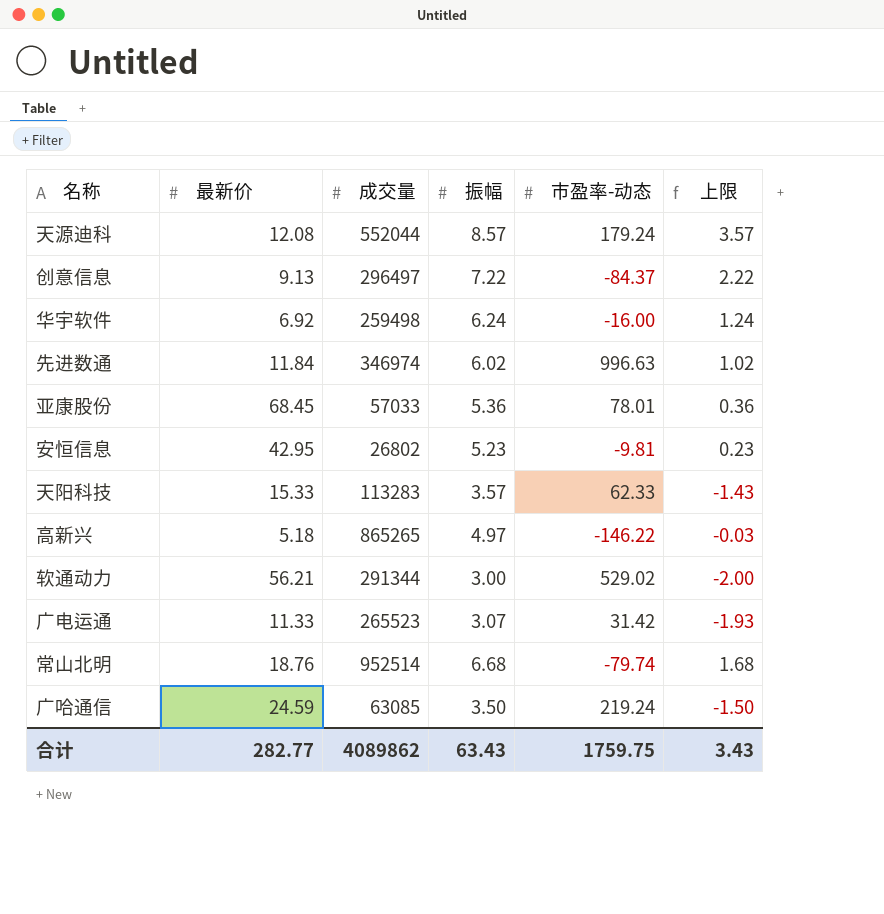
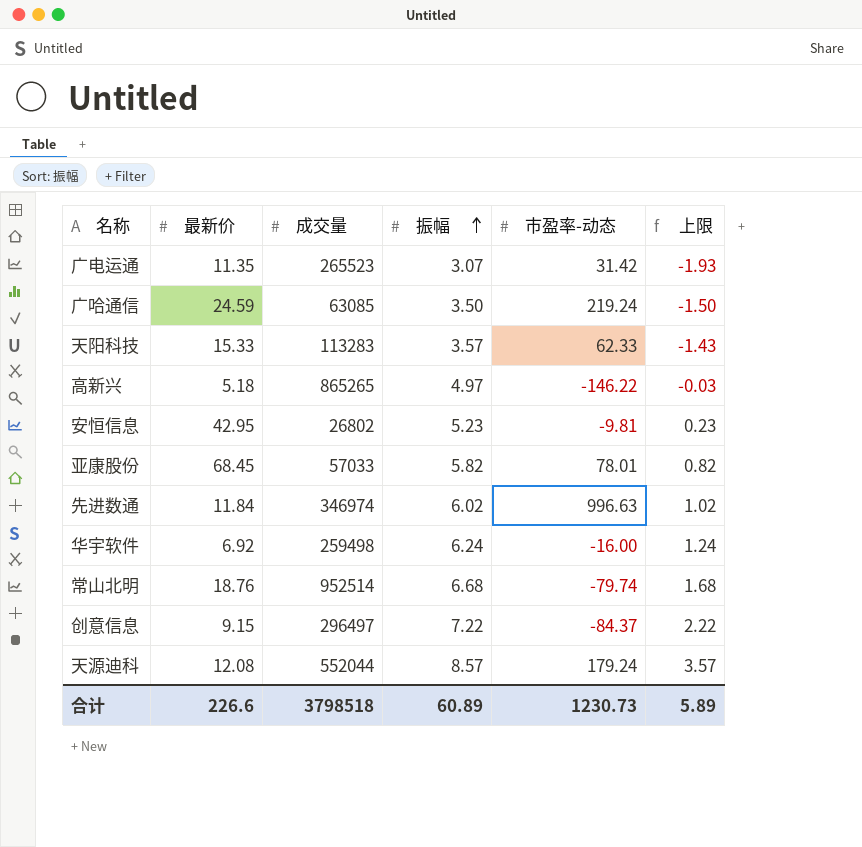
row order: none -> 振幅 ascending
row 软通动力: 56.21 | 291344 | 3.00 | 529.02 | -2.00 -> none
广电运通 | 最新价: 11.33 -> 11.35
亚康股份 | 振幅: 5.36 -> 5.82
亚康股份 | 上限: 0.36 -> 0.82
创意信息 | 最新价: 9.13 -> 9.15
合计 | 最新价: 282.77 -> 226.6
合计 | 成交量: 4089862 -> 3798518
合计 | 振幅: 63.43 -> 60.89
合计 | 市盈率-动态: 1759.75 -> 1230.73
合计 | 上限: 3.43 -> 5.89

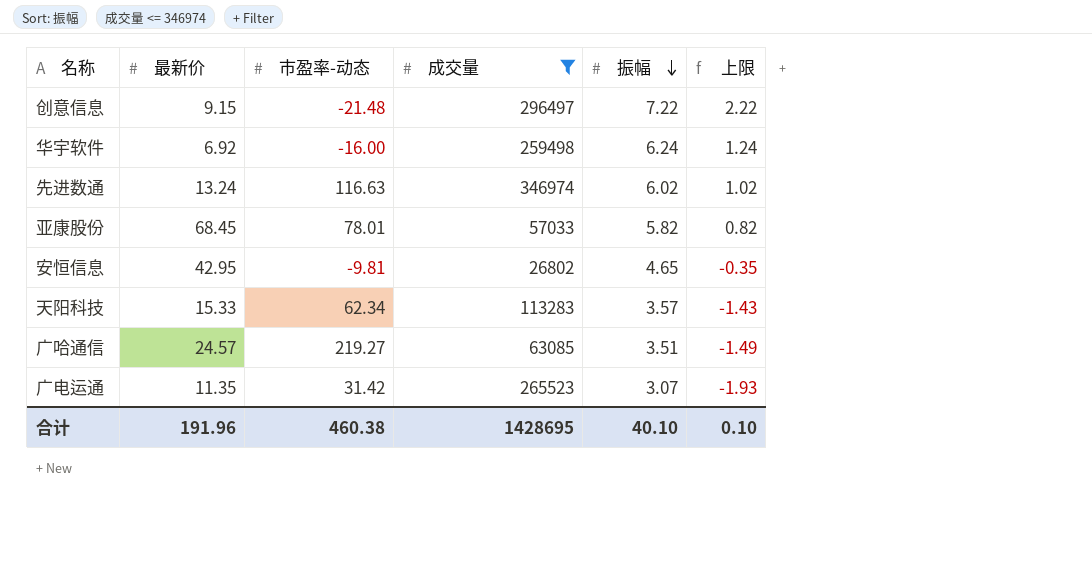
filter: none -> 成交量 <= 346974
row order: 振幅 ascending -> 振幅 descending
column 市盈率-动态 | position: 5 -> 3
创意信息 | 市盈率-动态: -84.37 -> -21.48
先进数通 | 最新价: 11.84 -> 13.24
先进数通 | 市盈率-动态: 996.63 -> 116.63
安恒信息 | 振幅: 5.23 -> 4.65
安恒信息 | 上限: 0.23 -> -0.35
天阳科技 | 市盈率-动态: 62.33 -> 62.34
广哈通信 | 最新价: 24.59 -> 24.57
广哈通信 | 市盈率-动态: 219.24 -> 219.27
广哈通信 | 振幅: 3.50 -> 3.51
广哈通信 | 上限: -1.50 -> -1.49
合计 | 最新价: 226.6 -> 191.96
合计 | 市盈率-动态: 1230.73 -> 460.38
合计 | 成交量: 3798518 -> 1428695
合计 | 振幅: 60.89 -> 40.10
合计 | 上限: 5.89 -> 0.10

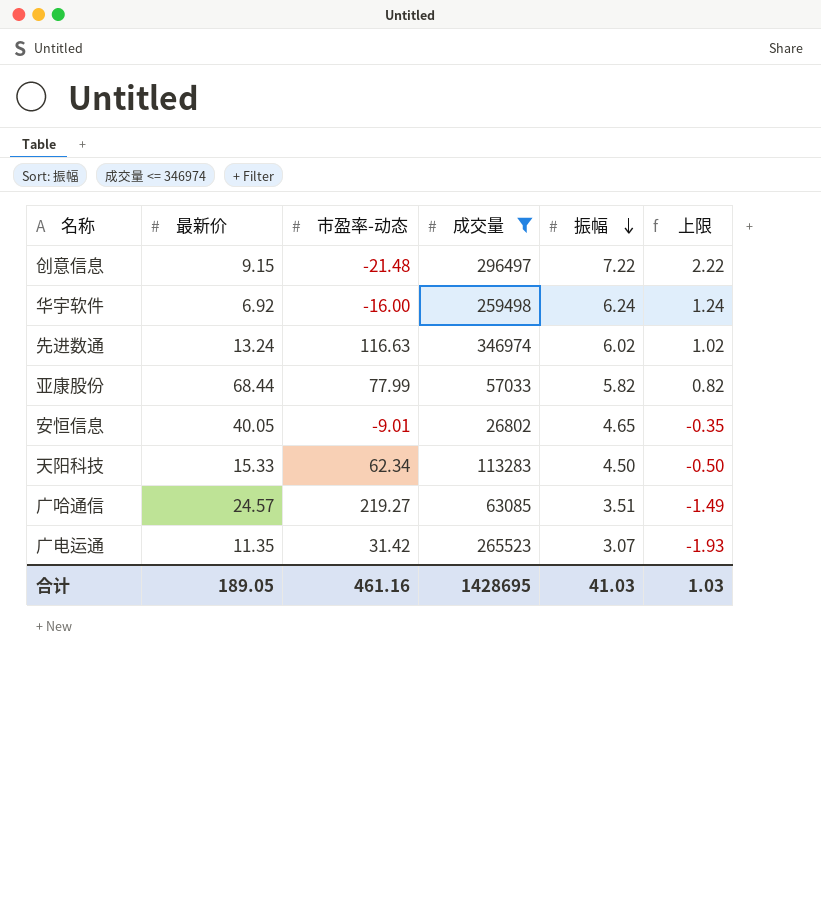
亚康股份 | 最新价: 68.45 -> 68.44
亚康股份 | 市盈率-动态: 78.01 -> 77.99
安恒信息 | 最新价: 42.95 -> 40.05
安恒信息 | 市盈率-动态: -9.81 -> -9.01
天阳科技 | 振幅: 3.57 -> 4.50
天阳科技 | 上限: -1.43 -> -0.50
合计 | 最新价: 191.96 -> 189.05
合计 | 市盈率-动态: 460.38 -> 461.16
合计 | 振幅: 40.10 -> 41.03
合计 | 上限: 0.10 -> 1.03

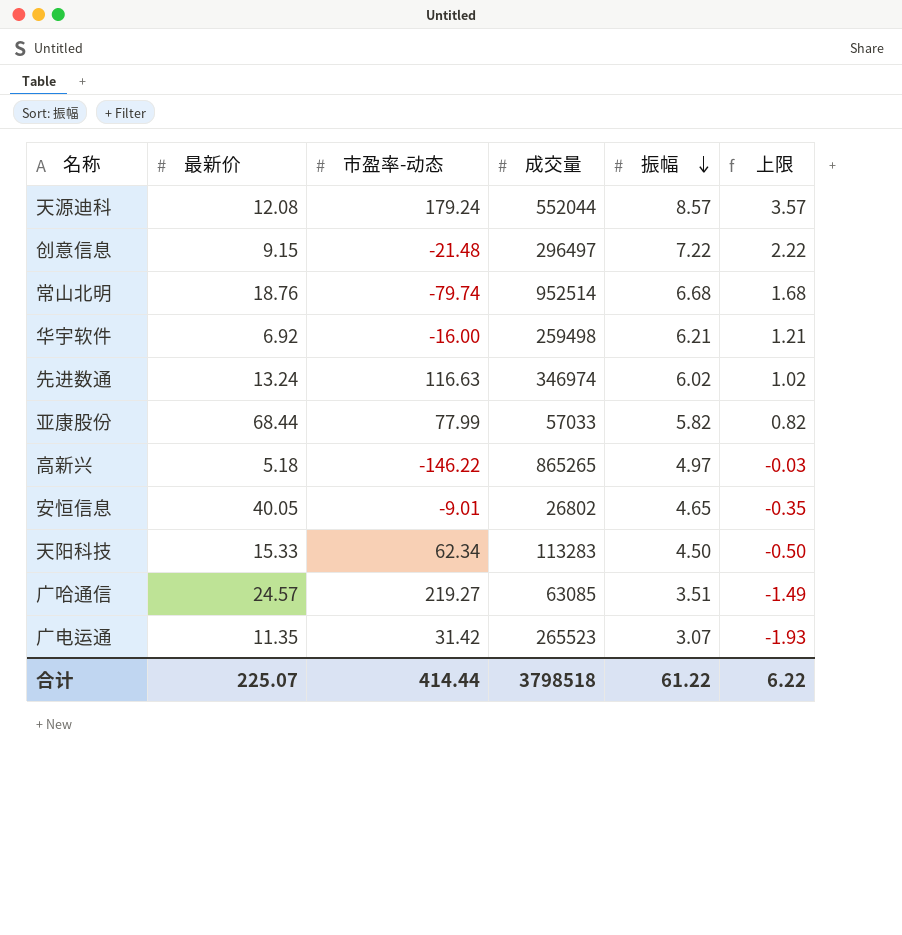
filter: 成交量 <= 346974 -> none
华宇软件 | 振幅: 6.24 -> 6.21
华宇软件 | 上限: 1.24 -> 1.21
合计 | 最新价: 189.05 -> 225.07
合计 | 市盈率-动态: 461.16 -> 414.44
合计 | 成交量: 1428695 -> 3798518
合计 | 振幅: 41.03 -> 61.22
合计 | 上限: 1.03 -> 6.22

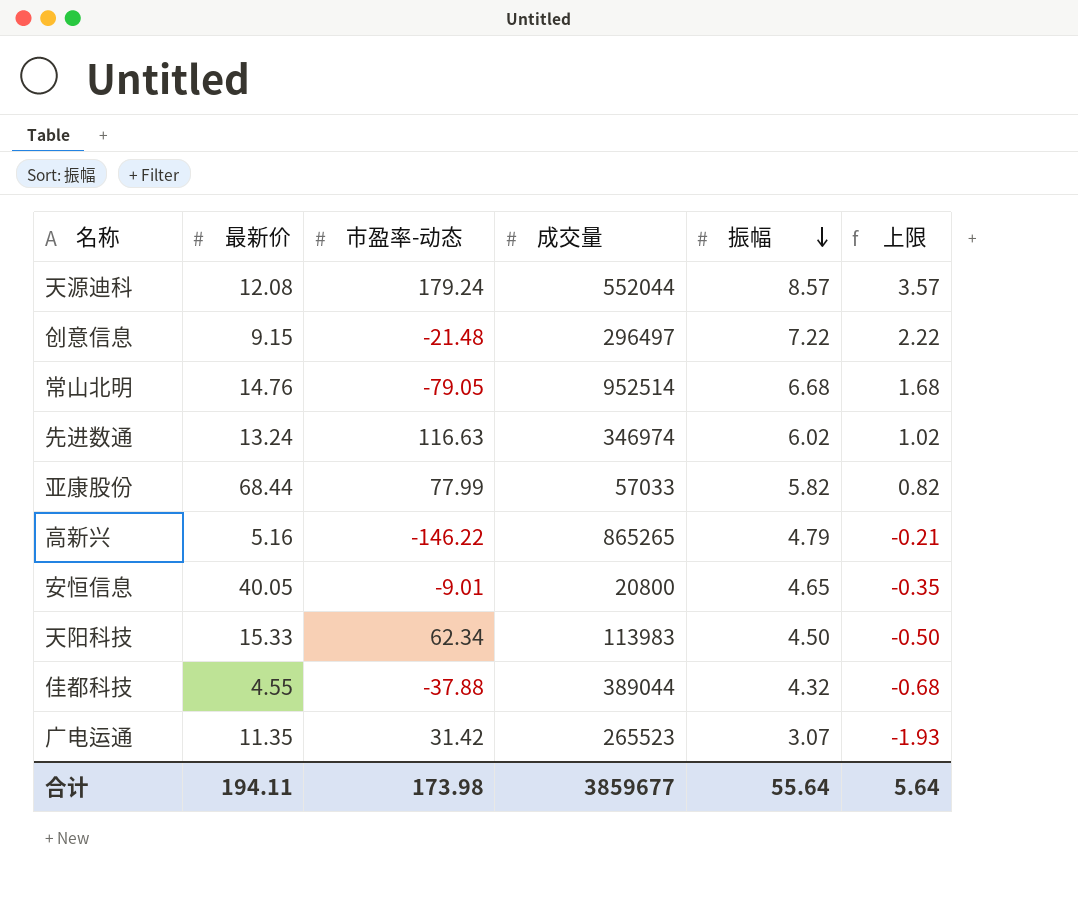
row 华宇软件: 6.92 | -16.00 | 259498 | 6.21 | 1.21 -> none
row 广哈通信: 24.57 | 219.27 | 63085 | 3.51 | -1.49 -> none
常山北明 | 最新价: 18.76 -> 14.76
常山北明 | 市盈率-动态: -79.74 -> -79.05
高新兴 | 最新价: 5.18 -> 5.16
高新兴 | 振幅: 4.97 -> 4.79
高新兴 | 上限: -0.03 -> -0.21
安恒信息 | 成交量: 26802 -> 20800
天阳科技 | 成交量: 113283 -> 113983
row 佳都科技: none -> 4.55 | -37.88 | 389044 | 4.32 | -0.68
合计 | 最新价: 225.07 -> 194.11
合计 | 市盈率-动态: 414.44 -> 173.98
合计 | 成交量: 3798518 -> 3859677
合计 | 振幅: 61.22 -> 55.64
合计 | 上限: 6.22 -> 5.64

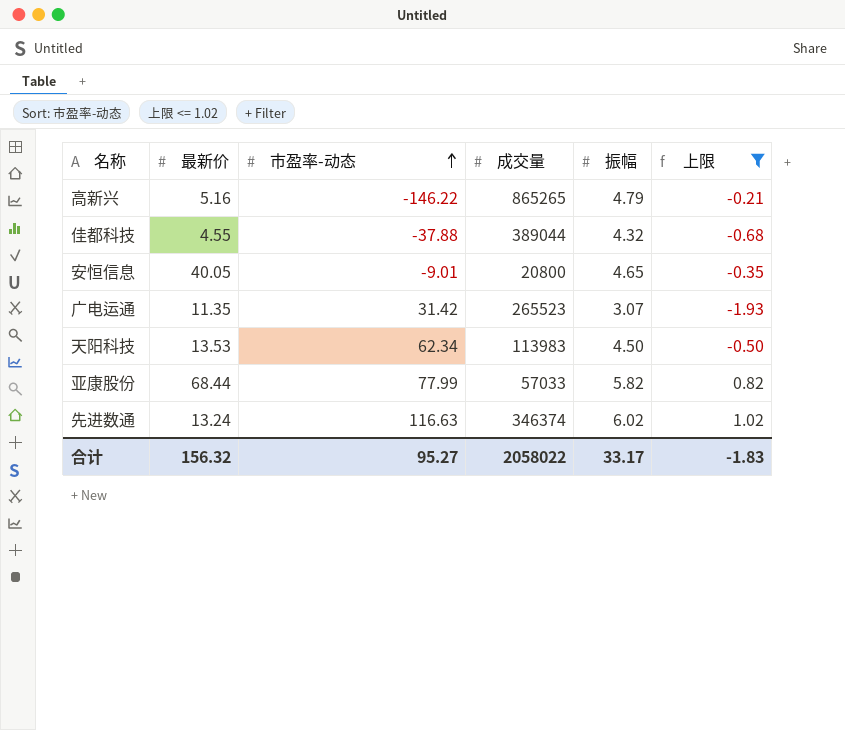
filter: none -> 上限 <= 1.02
row order: 振幅 descending -> 市盈率-动态 ascending
天阳科技 | 最新价: 15.33 -> 13.53
先进数通 | 成交量: 346974 -> 346374
合计 | 最新价: 194.11 -> 156.32
合计 | 市盈率-动态: 173.98 -> 95.27
合计 | 成交量: 3859677 -> 2058022
合计 | 振幅: 55.64 -> 33.17
合计 | 上限: 5.64 -> -1.83

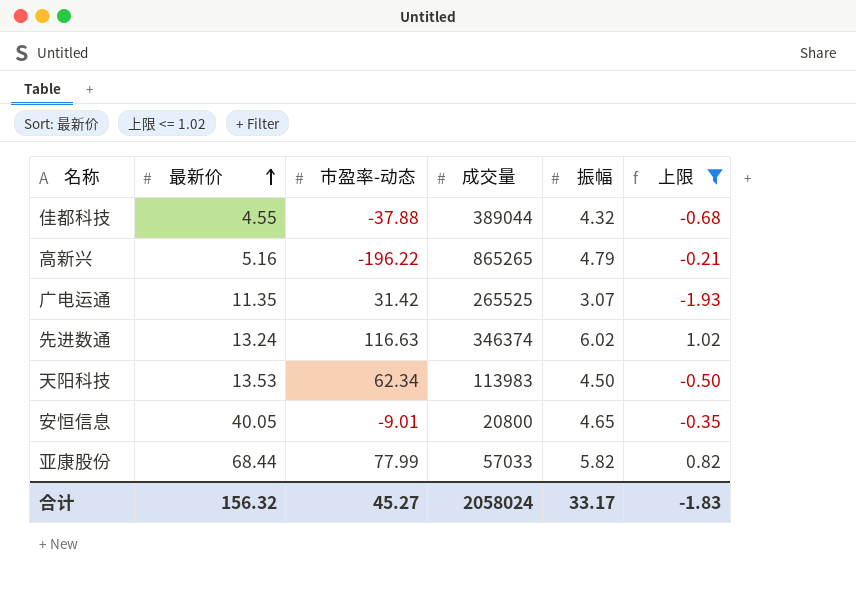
row order: 市盈率-动态 ascending -> 最新价 ascending
高新兴 | 市盈率-动态: -146.22 -> -196.22
广电运通 | 成交量: 265523 -> 265525
合计 | 市盈率-动态: 95.27 -> 45.27
合计 | 成交量: 2058022 -> 2058024

